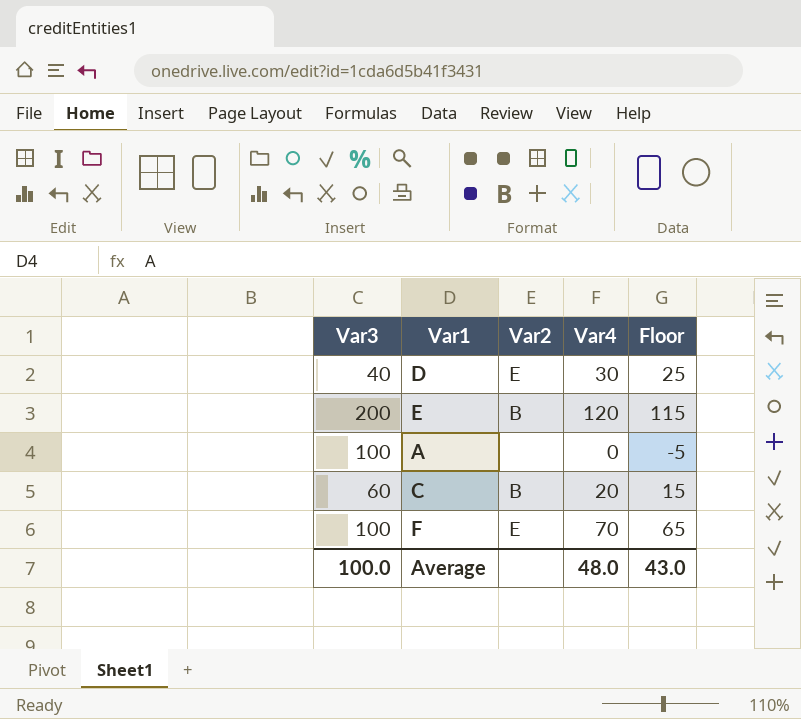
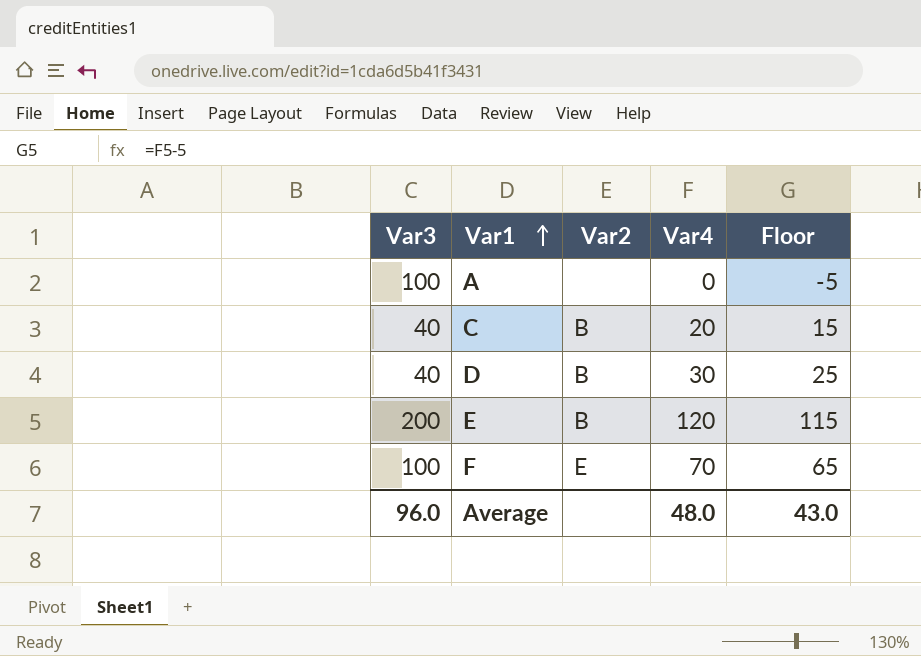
row order: none -> Var1 ascending
C | Var3: 60 -> 40
D | Var2: E -> B
Average | Var3: 100.0 -> 96.0

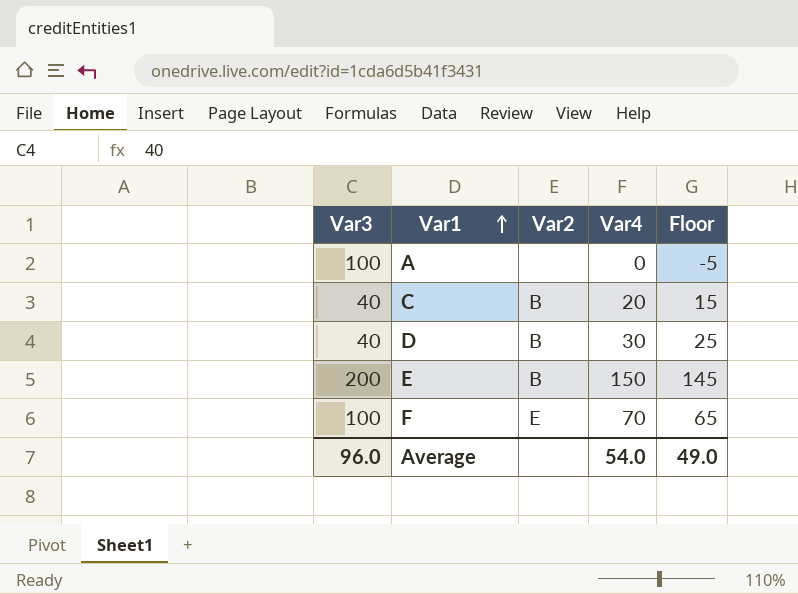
E | Var4: 120 -> 150
E | Floor: 115 -> 145
Average | Var4: 48.0 -> 54.0
Average | Floor: 43.0 -> 49.0

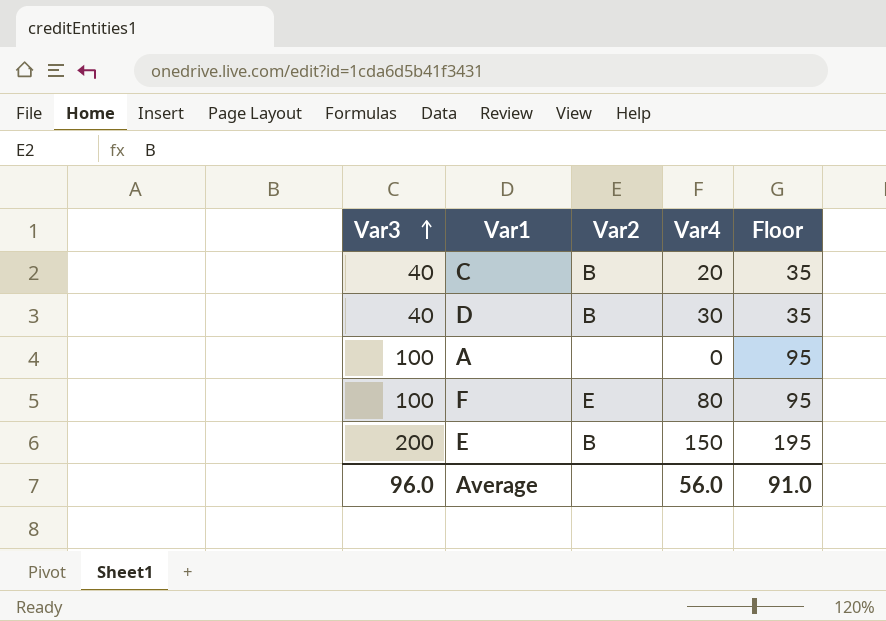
row order: Var1 ascending -> Var3 ascending
column Floor | formula: [Var4] - 5 -> [Var3] - 5
F | Var4: 70 -> 80
Average | Var4: 54.0 -> 56.0
Average | Floor: 49.0 -> 91.0

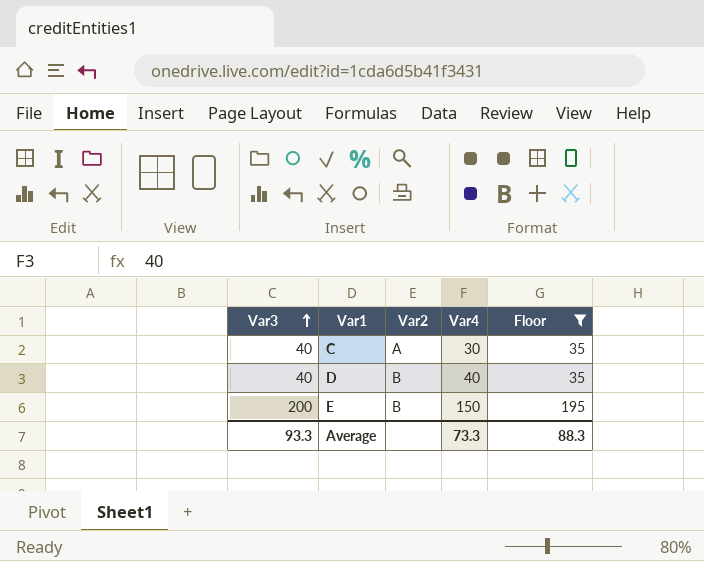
filter: none -> Floor != 95
C | Var2: B -> A
C | Var4: 20 -> 30
D | Var4: 30 -> 40
Average | Var3: 96.0 -> 93.3
Average | Var4: 56.0 -> 73.3
Average | Floor: 91.0 -> 88.3

